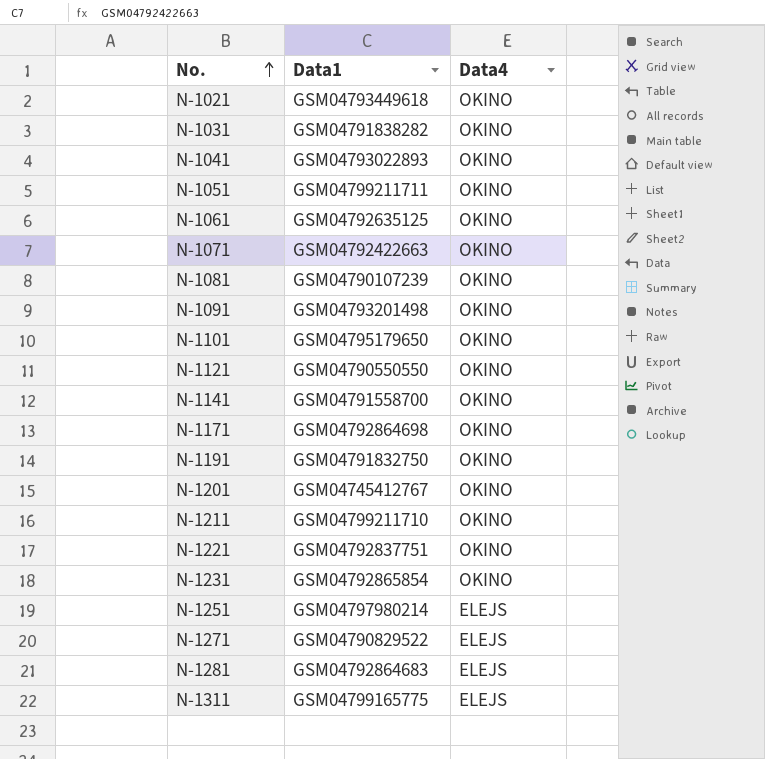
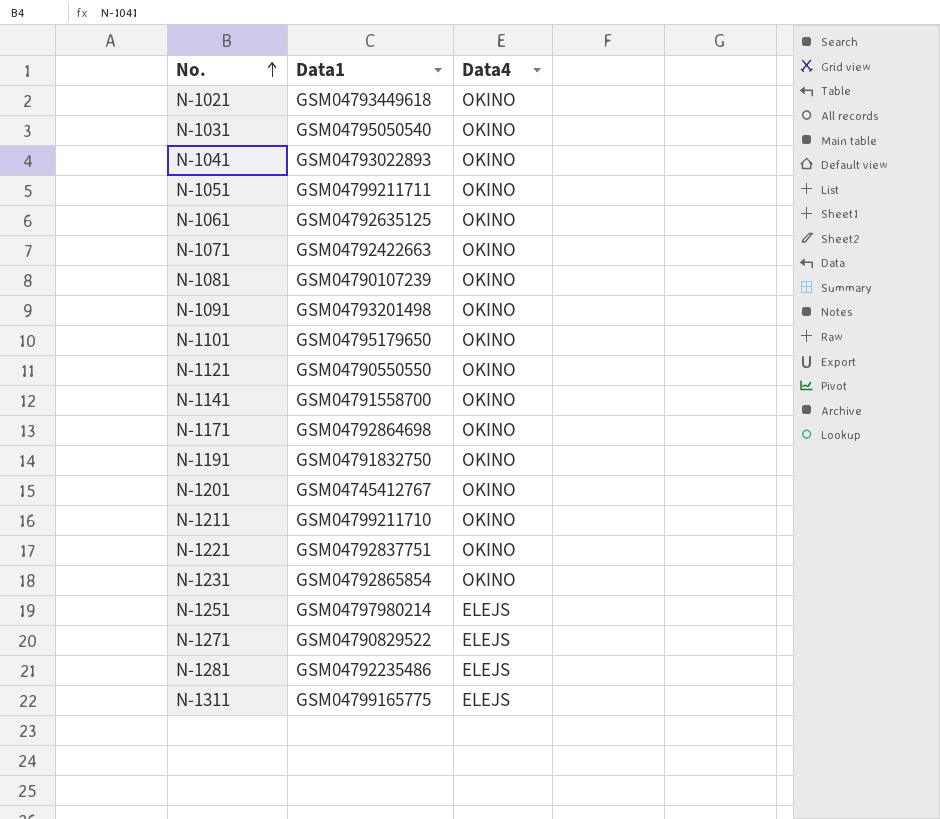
N-1031 | Data1: GSM04791838282 -> GSM04795050540
N-1281 | Data1: GSM04792864683 -> GSM04792235486

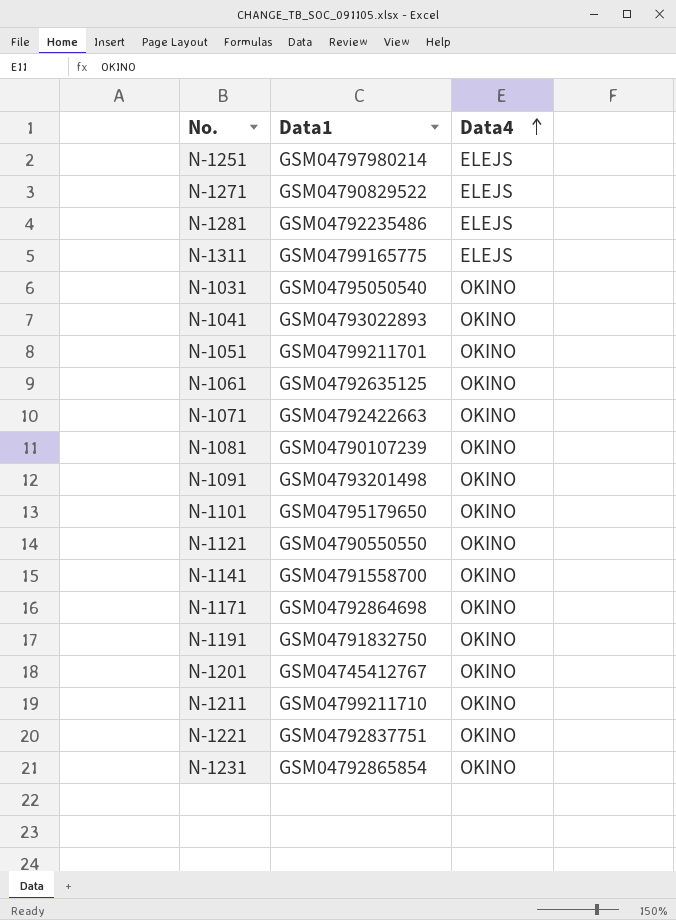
row order: No. ascending -> Data4 ascending
row N-1021: GSM04793449618 | OKINO -> none
N-1051 | Data1: GSM04799211711 -> GSM04799211701

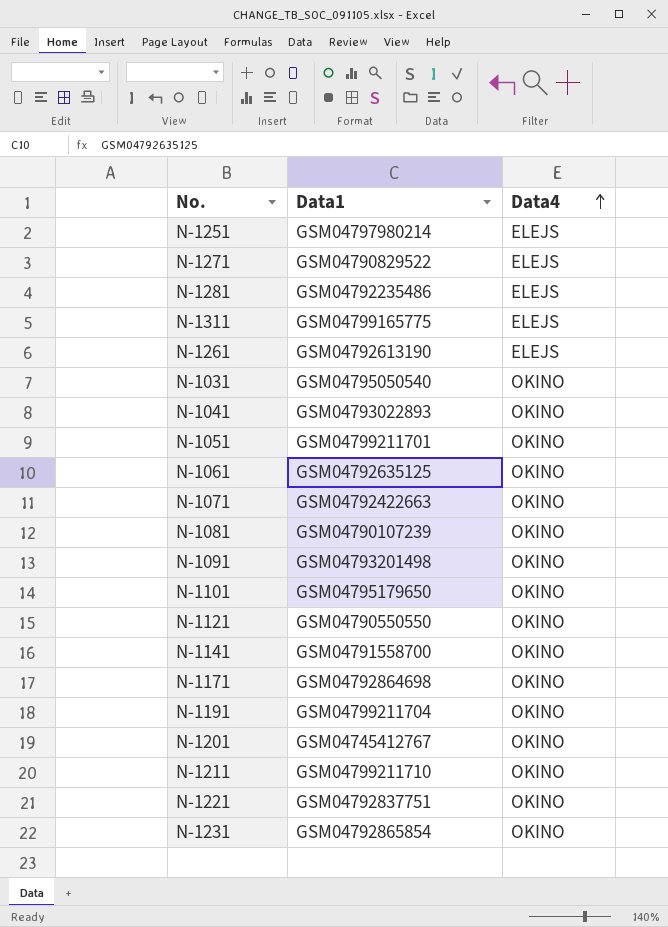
row N-1261: none -> GSM04792613190 | ELEJS
N-1191 | Data1: GSM04791832750 -> GSM04799211704

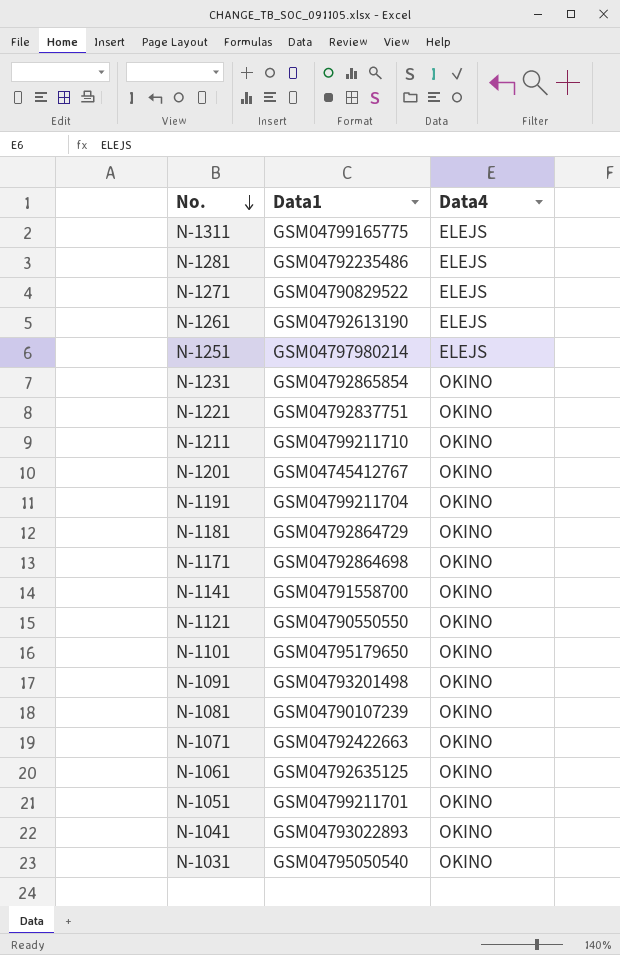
row order: Data4 ascending -> No. descending
row N-1181: none -> GSM04792864729 | OKINO

